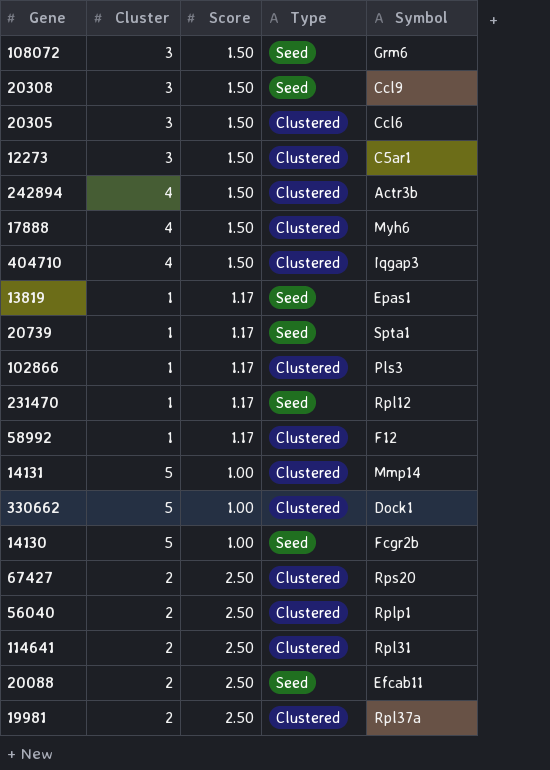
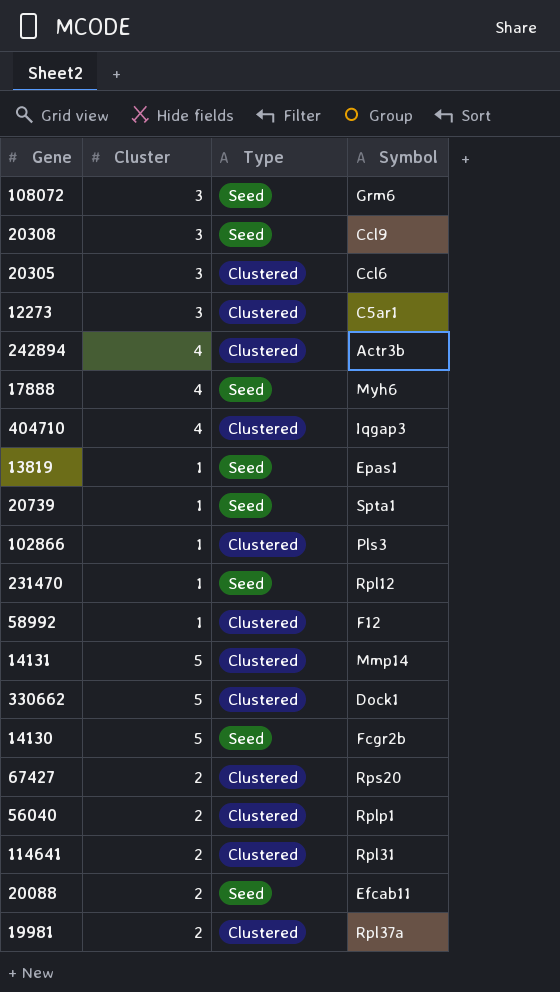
column Score | position: 3 -> none
17888 | Type: Clustered -> Seed

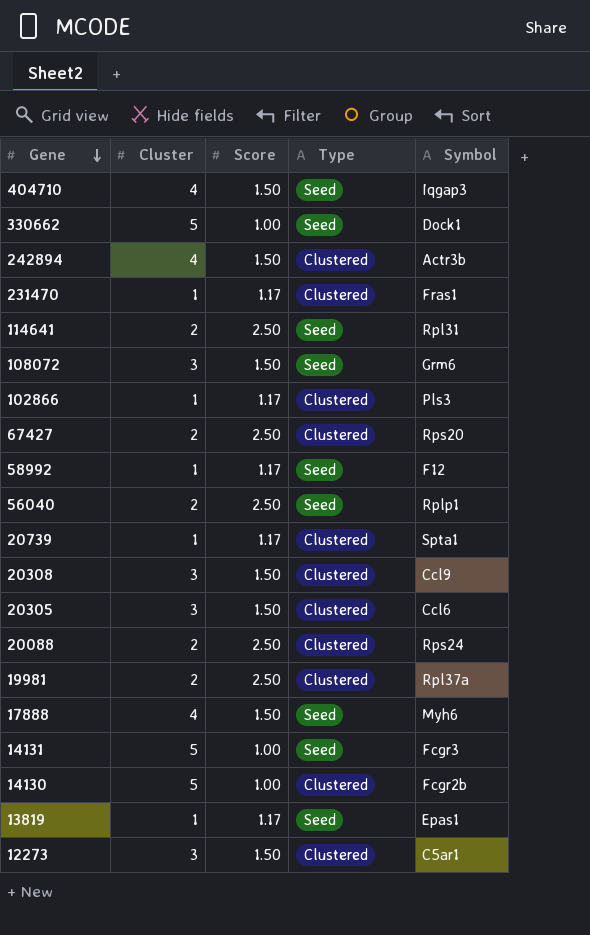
row order: none -> Gene descending
column Score | position: none -> 3
404710 | Type: Clustered -> Seed
330662 | Type: Clustered -> Seed
231470 | Type: Seed -> Clustered
231470 | Symbol: Rpl12 -> Fras1
114641 | Type: Clustered -> Seed
58992 | Type: Clustered -> Seed
56040 | Type: Clustered -> Seed
20739 | Type: Seed -> Clustered
20308 | Type: Seed -> Clustered
20088 | Type: Seed -> Clustered
20088 | Symbol: Efcab11 -> Rps24
14131 | Type: Clustered -> Seed
14131 | Symbol: Mmp14 -> Fcgr3
14130 | Type: Seed -> Clustered

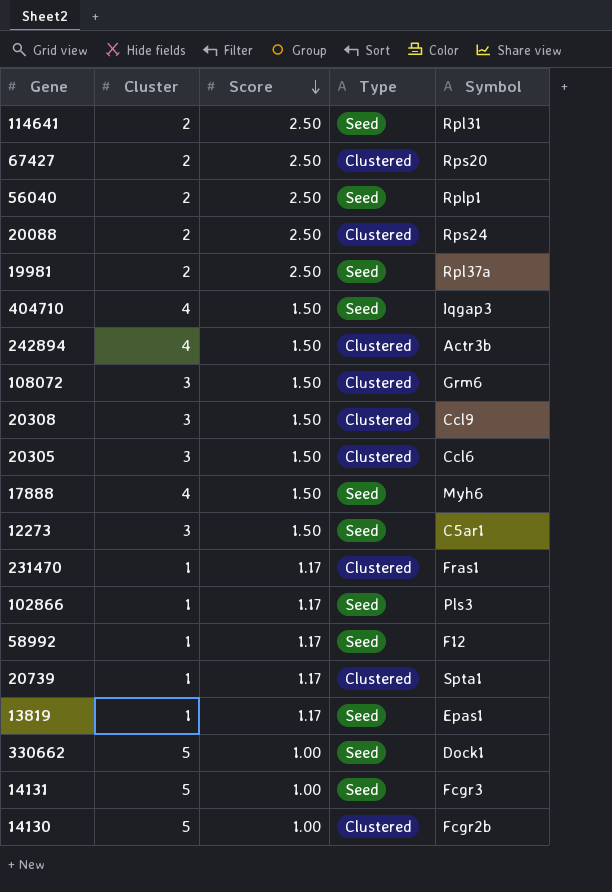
row order: Gene descending -> Score descending
19981 | Type: Clustered -> Seed
108072 | Type: Seed -> Clustered
12273 | Type: Clustered -> Seed
102866 | Type: Clustered -> Seed

